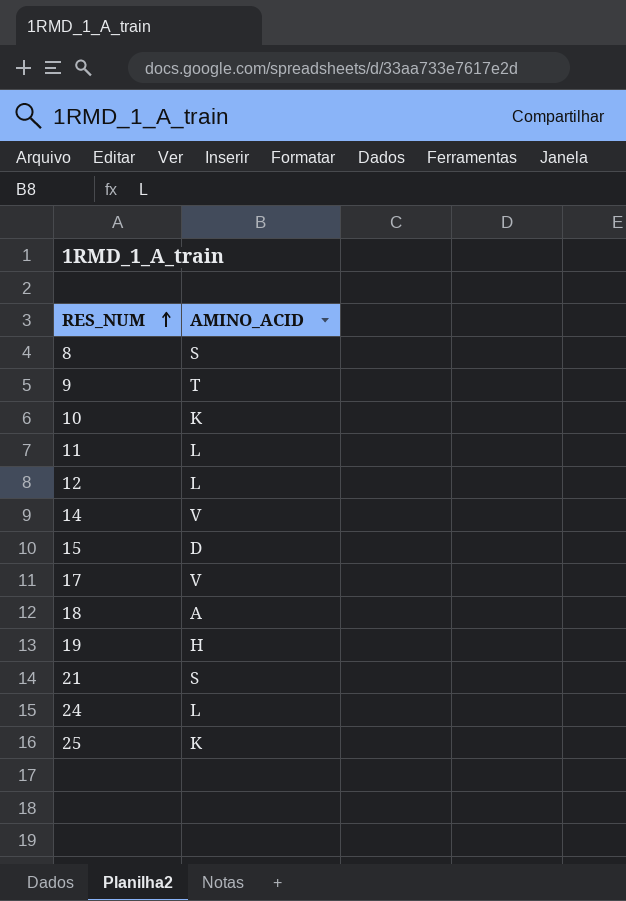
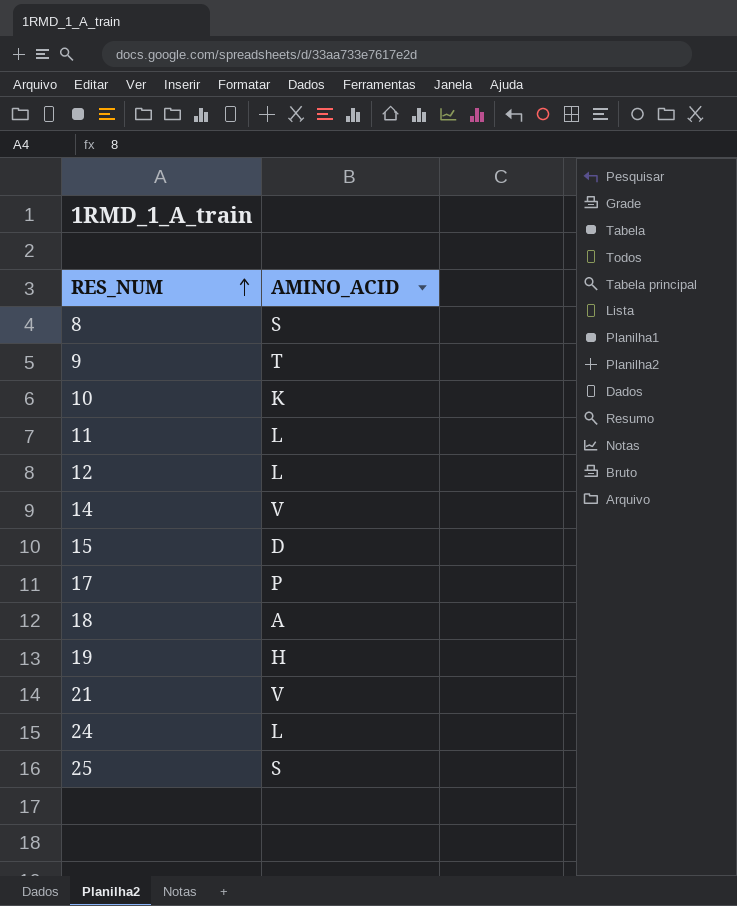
17 | AMINO_ACID: V -> P
21 | AMINO_ACID: S -> V
25 | AMINO_ACID: K -> S

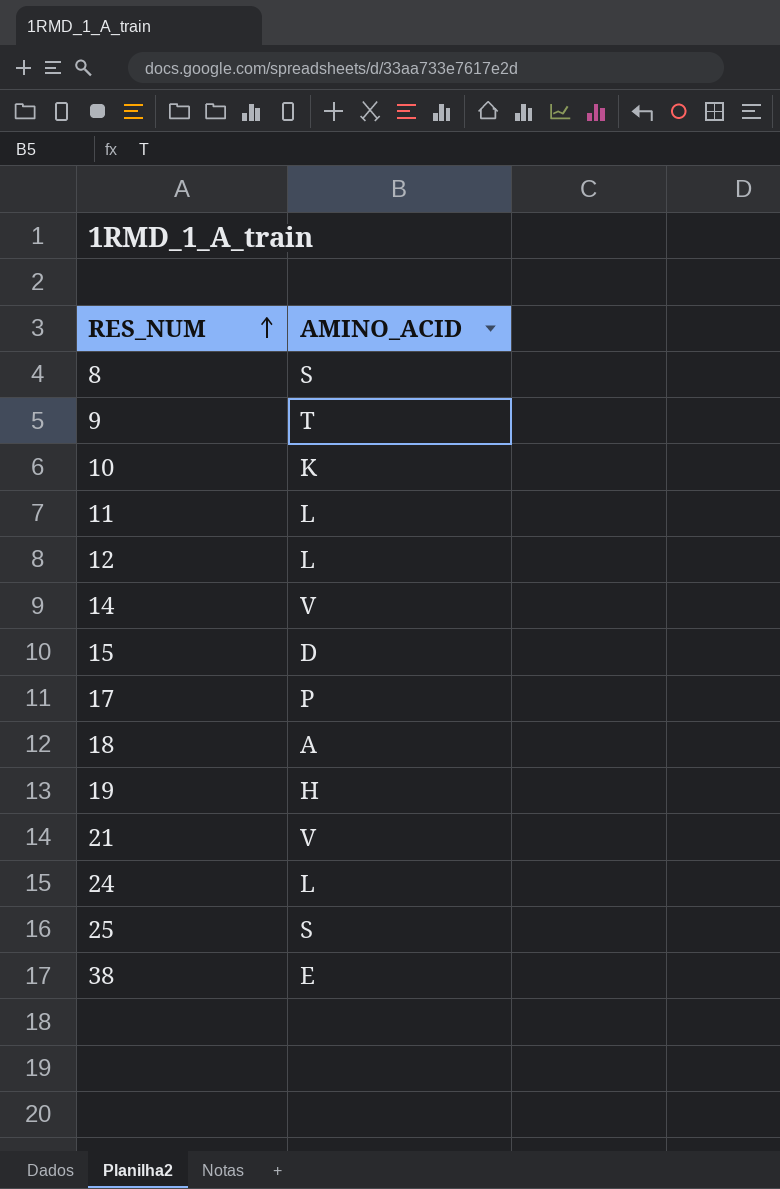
row 38: none -> E

